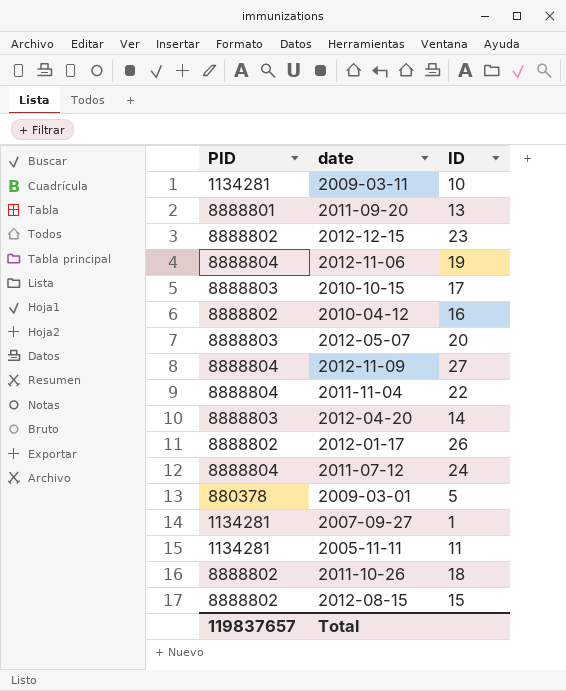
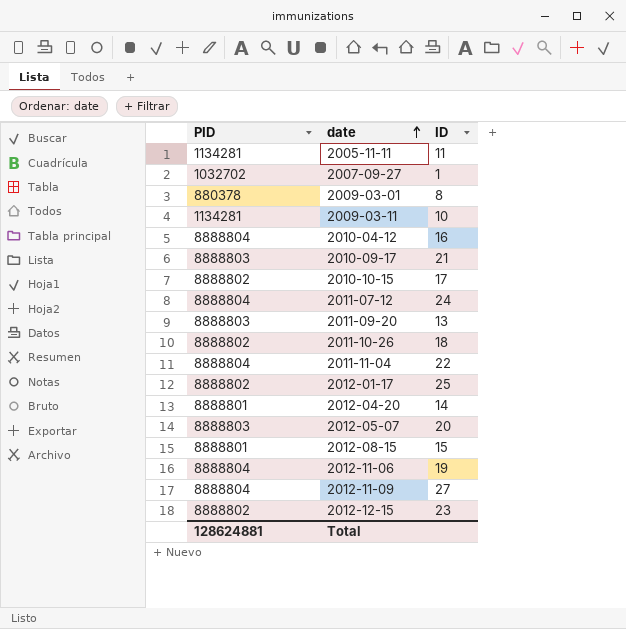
row order: none -> date ascending
2007-09-27 | PID: 1134281 -> 1032702
2009-03-01 | ID: 5 -> 8
2010-04-12 | PID: 8888802 -> 8888804
row 2010-09-17: none -> 8888803 | 21
2010-10-15 | PID: 8888803 -> 8888802
2011-09-20 | PID: 8888801 -> 8888803
2012-01-17 | ID: 26 -> 25
2012-04-20 | PID: 8888803 -> 8888801
2012-08-15 | PID: 8888802 -> 8888801
Total | PID: 119837657 -> 128624881

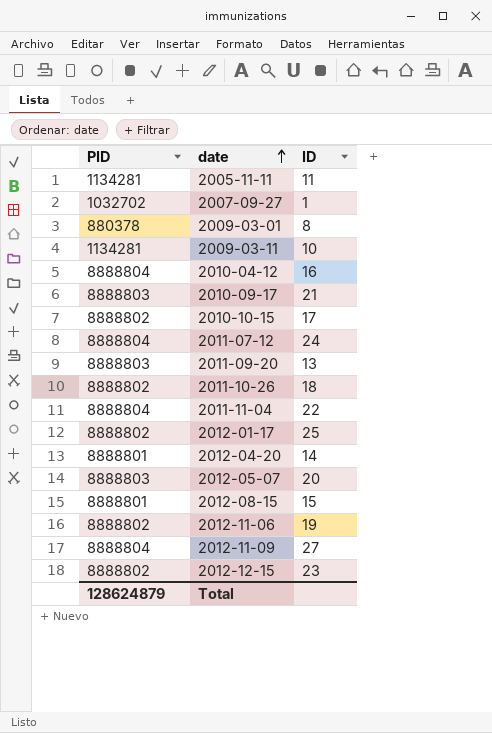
2012-11-06 | PID: 8888804 -> 8888802
Total | PID: 128624881 -> 128624879

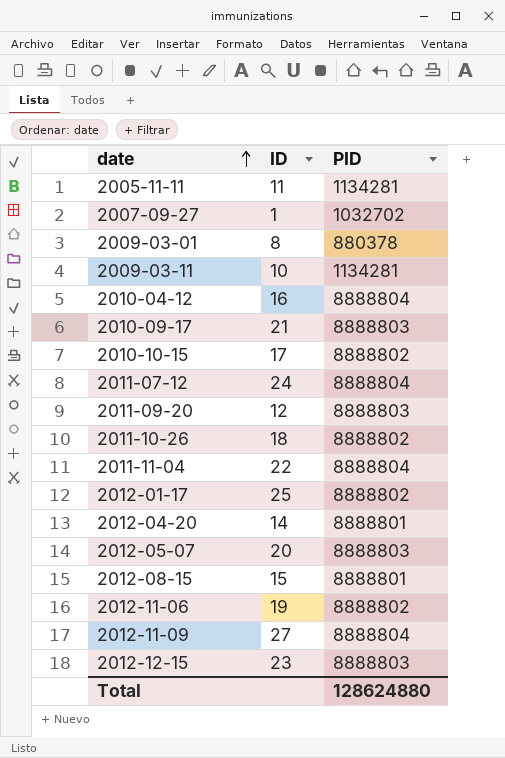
column PID | position: 1 -> 3
2011-09-20 | ID: 13 -> 12
2012-12-15 | PID: 8888802 -> 8888803
Total | PID: 128624879 -> 128624880

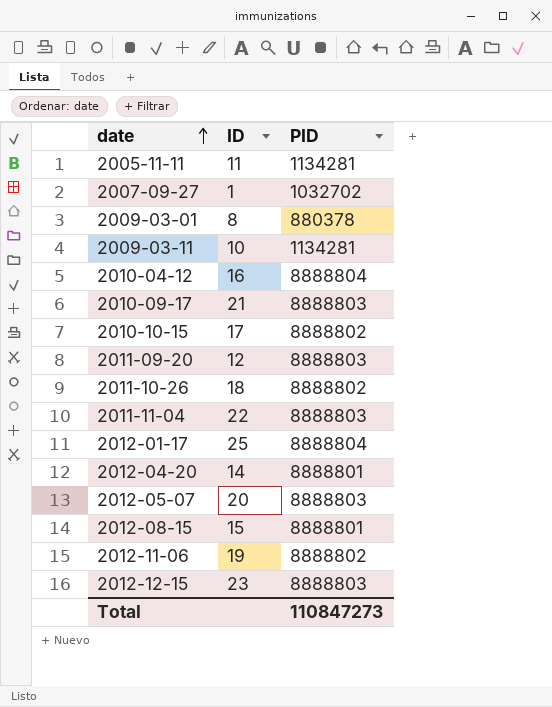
row 2011-07-12: 24 | 8888804 -> none
row 2012-11-09: 27 | 8888804 -> none
2011-11-04 | PID: 8888804 -> 8888803
2012-01-17 | PID: 8888802 -> 8888804
Total | PID: 128624880 -> 110847273

